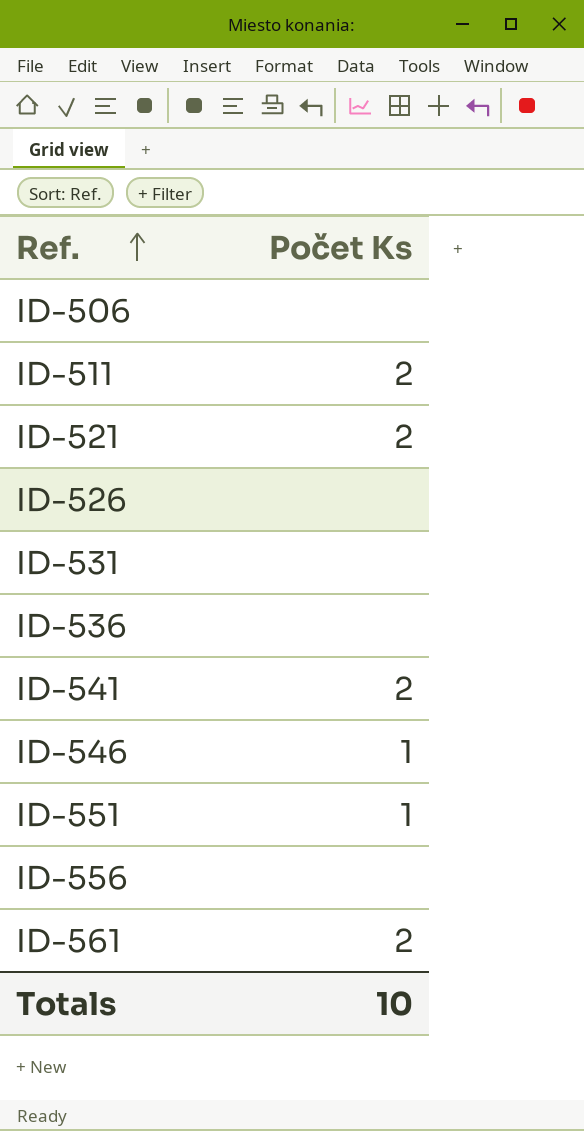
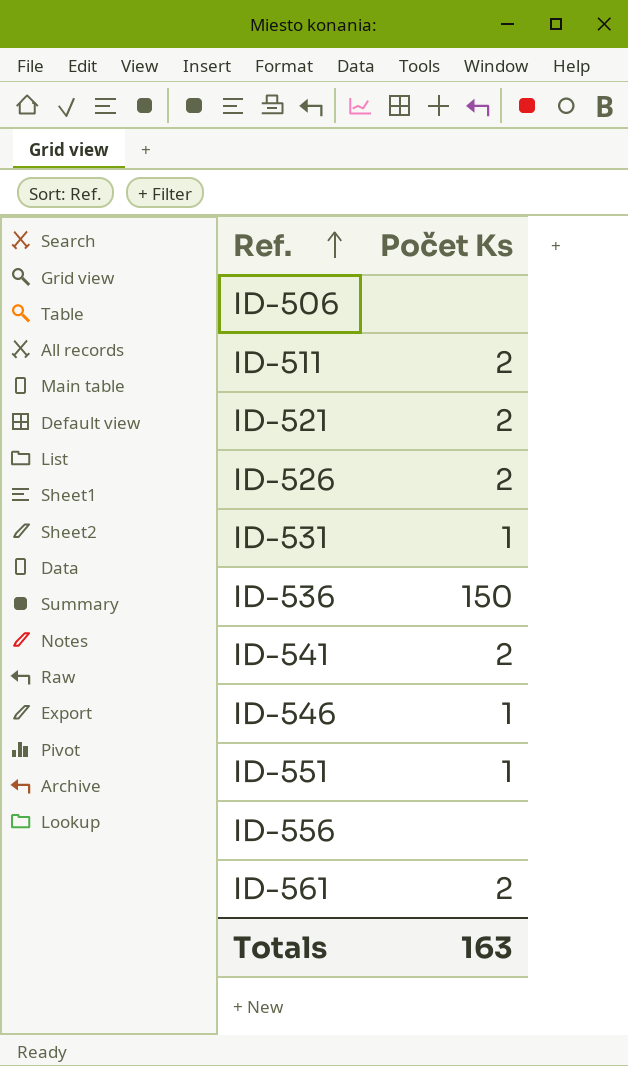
ID-526 | Počet Ks: none -> 2
ID-531 | Počet Ks: none -> 1
ID-536 | Počet Ks: none -> 150
Totals | Počet Ks: 10 -> 163

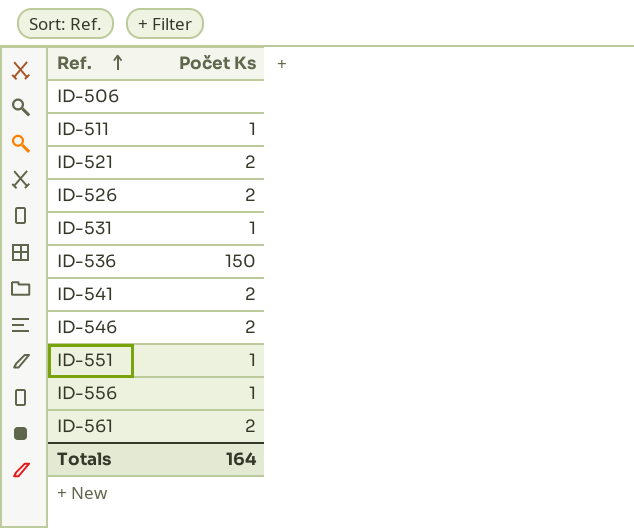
ID-511 | Počet Ks: 2 -> 1
ID-546 | Počet Ks: 1 -> 2
ID-556 | Počet Ks: none -> 1
Totals | Počet Ks: 163 -> 164

